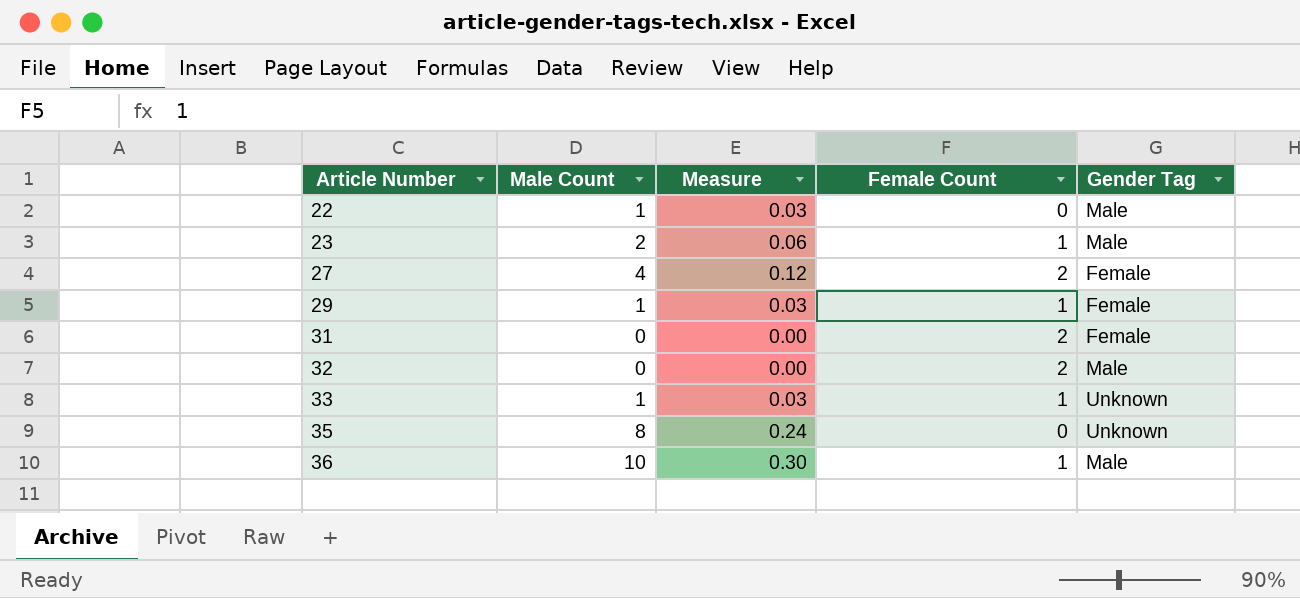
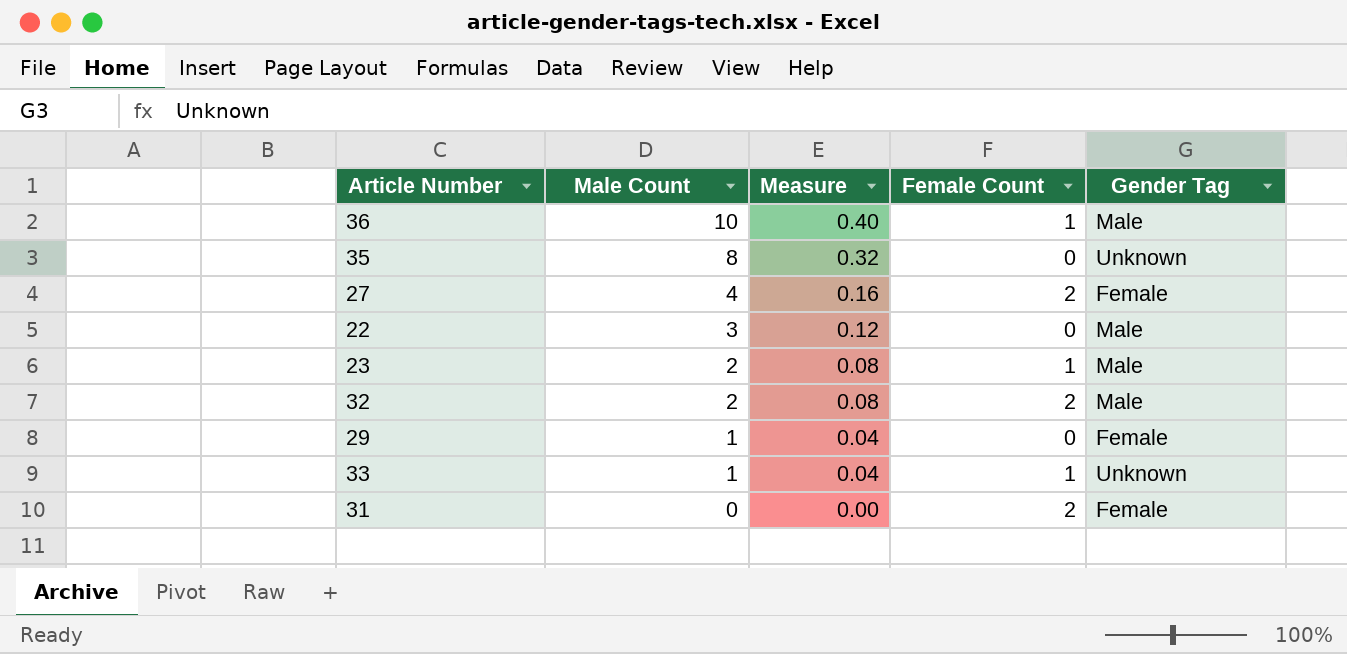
row order: Article Number ascending -> Male Count descending
column Measure | formula: [Male Count] * 0.03 -> [Male Count] * 0.04
22 | Male Count: 1 -> 3
32 | Male Count: 0 -> 2
29 | Female Count: 1 -> 0

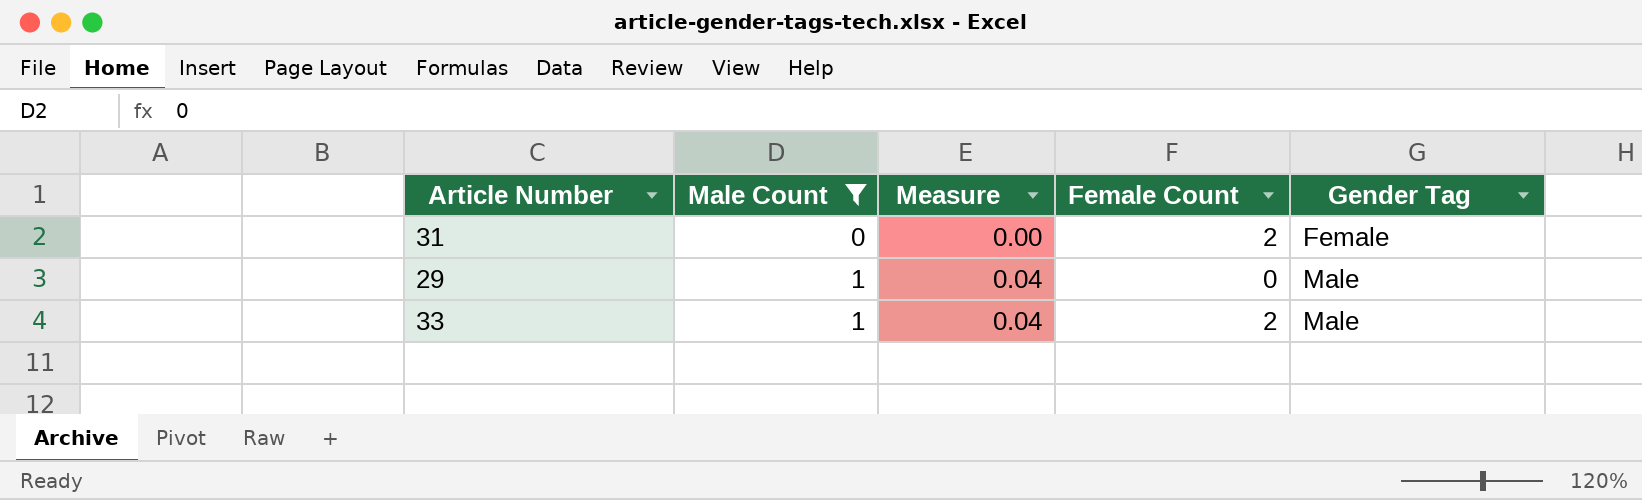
filter: none -> Male Count <= 1
row order: Male Count descending -> Male Count ascending
29 | Gender Tag: Female -> Male
33 | Female Count: 1 -> 2
33 | Gender Tag: Unknown -> Male

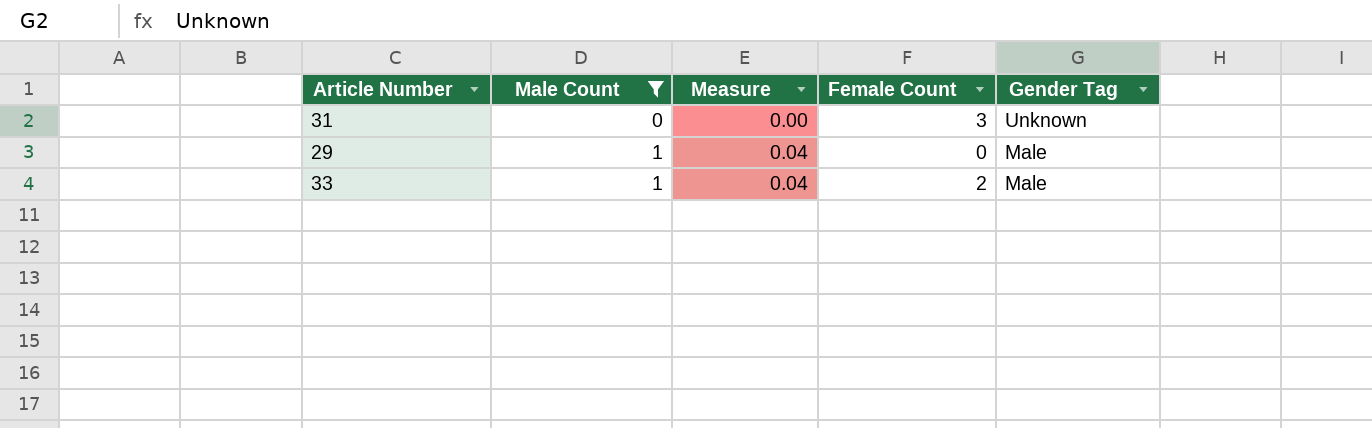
31 | Female Count: 2 -> 3
31 | Gender Tag: Female -> Unknown

